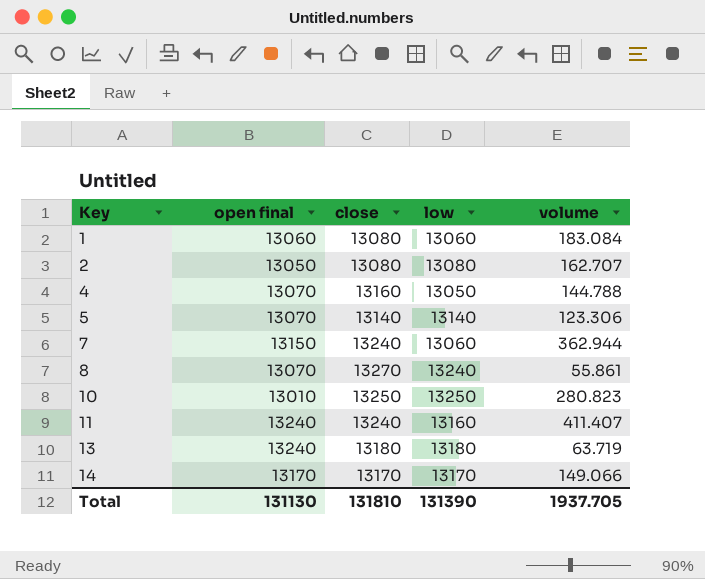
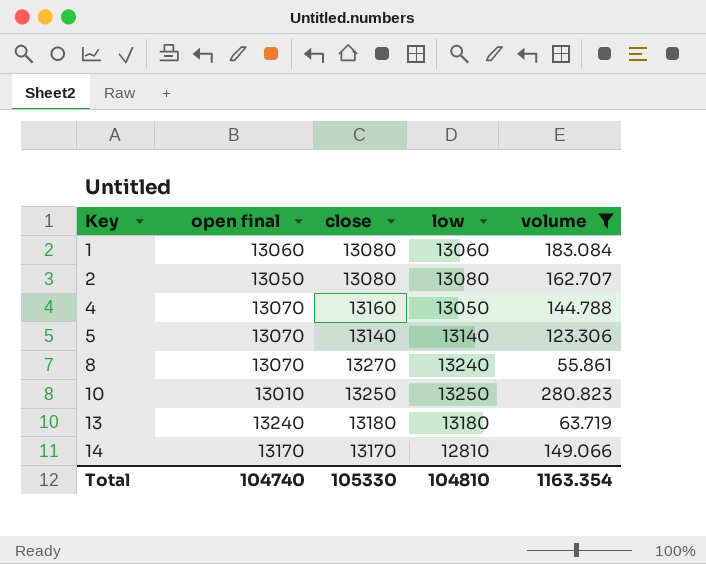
filter: none -> volume <= 280.823
14 | low: 13170 -> 12810
Total | open final: 131130 -> 104740
Total | close: 131810 -> 105330
Total | low: 131390 -> 104810
Total | volume: 1937.705 -> 1163.354

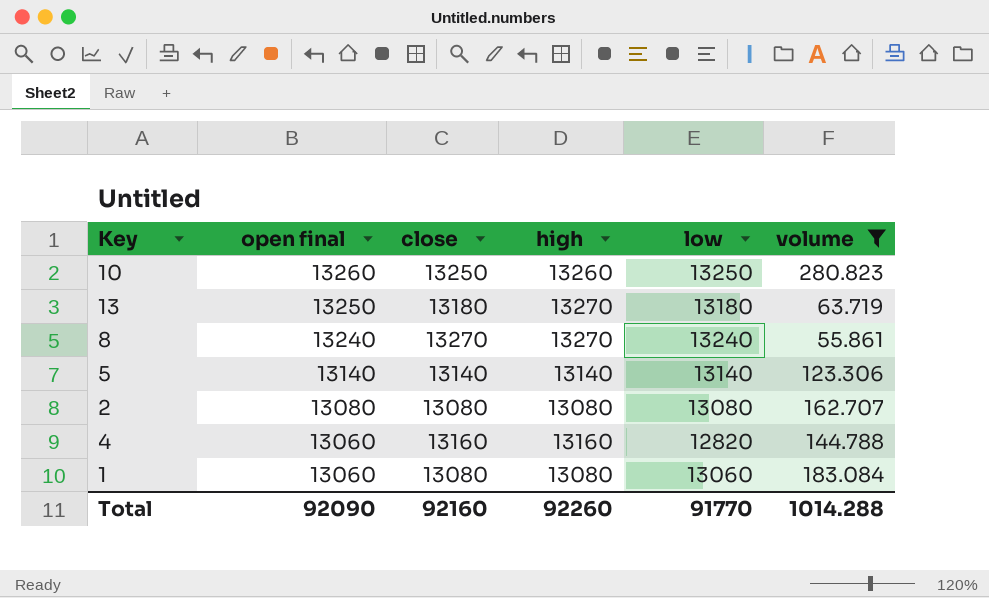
row order: Key ascending -> open final descending
column high | position: none -> 4
row 14: 13170 | 13170 | 12810 | 149.066 -> none
10 | open final: 13010 -> 13260
13 | open final: 13240 -> 13250
8 | open final: 13070 -> 13240
5 | open final: 13070 -> 13140
2 | open final: 13050 -> 13080
4 | open final: 13070 -> 13060
4 | low: 13050 -> 12820
Total | open final: 104740 -> 92090
Total | close: 105330 -> 92160
Total | low: 104810 -> 91770
Total | volume: 1163.354 -> 1014.288

